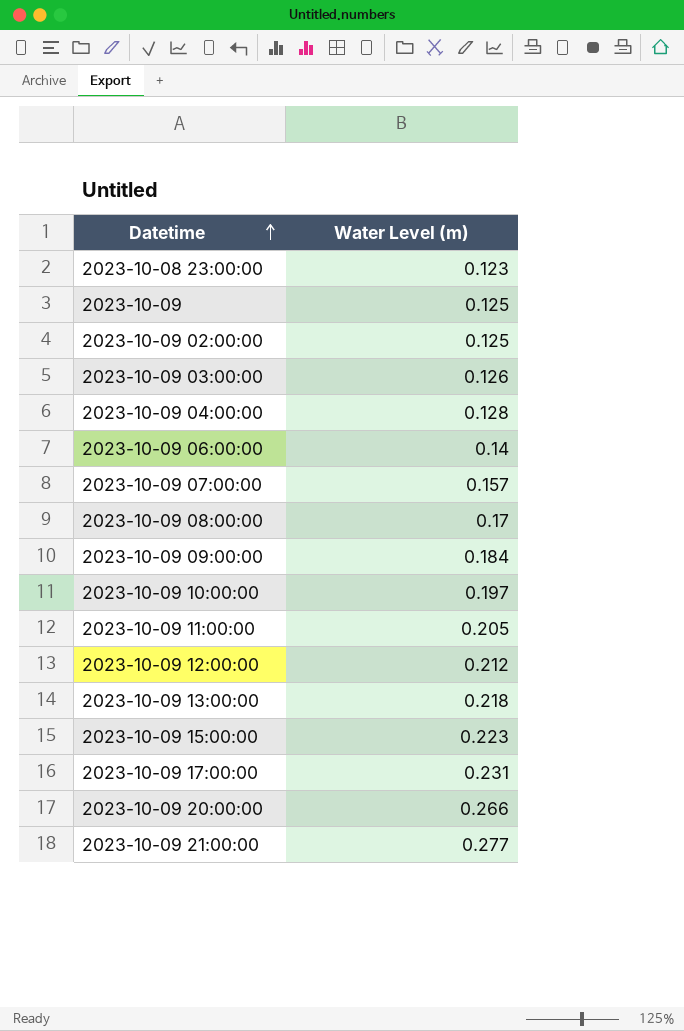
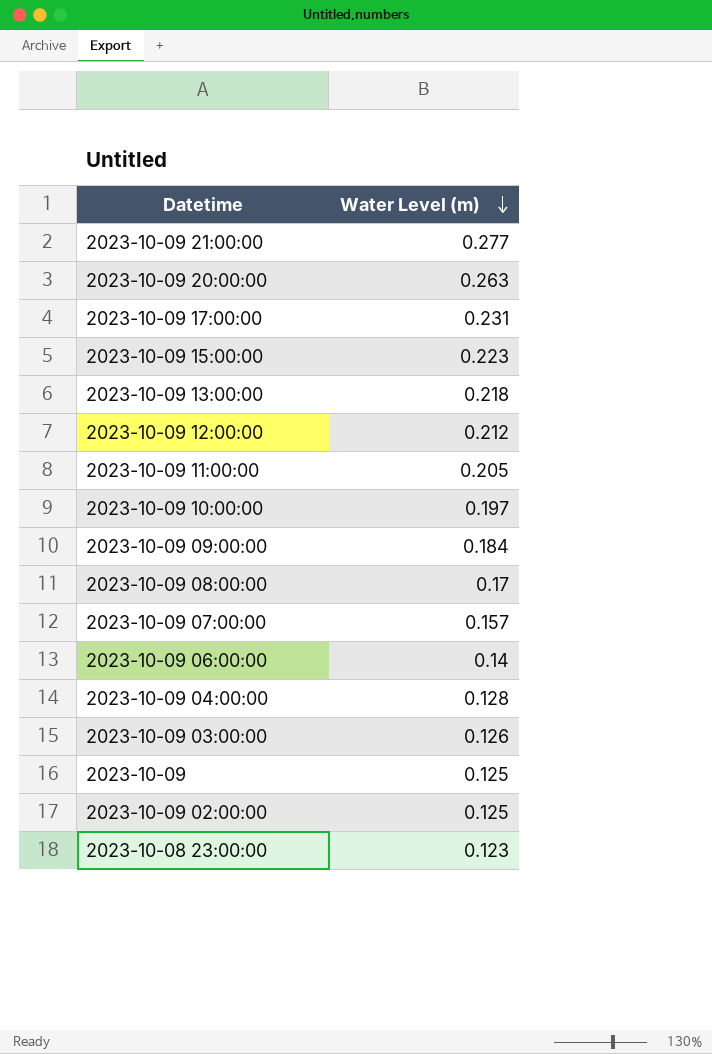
row order: Datetime ascending -> Water Level (m) descending
2023-10-09 20:00:00 | Water Level (m): 0.266 -> 0.263

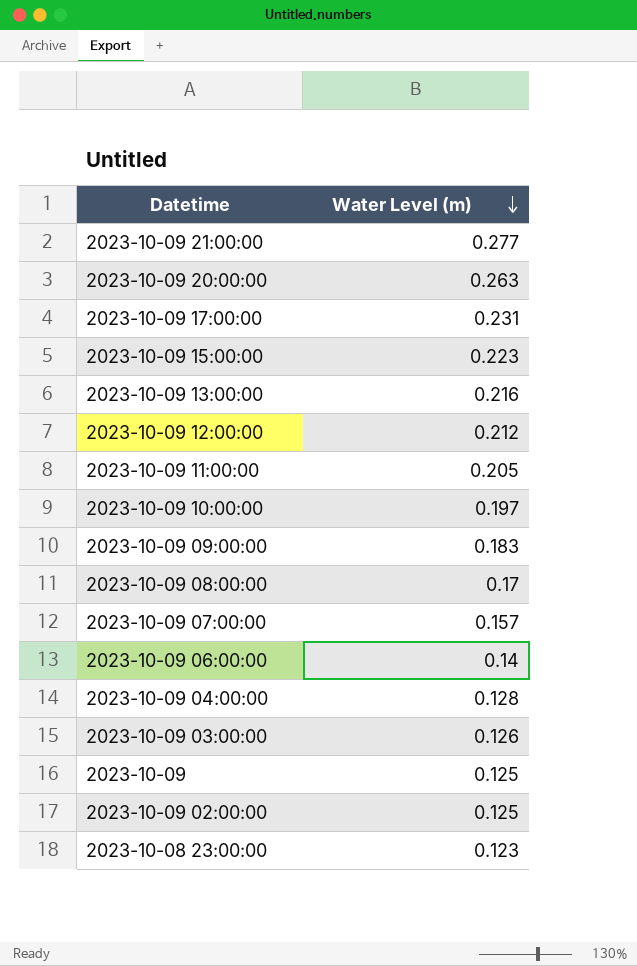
2023-10-09 13:00:00 | Water Level (m): 0.218 -> 0.216
2023-10-09 09:00:00 | Water Level (m): 0.184 -> 0.183

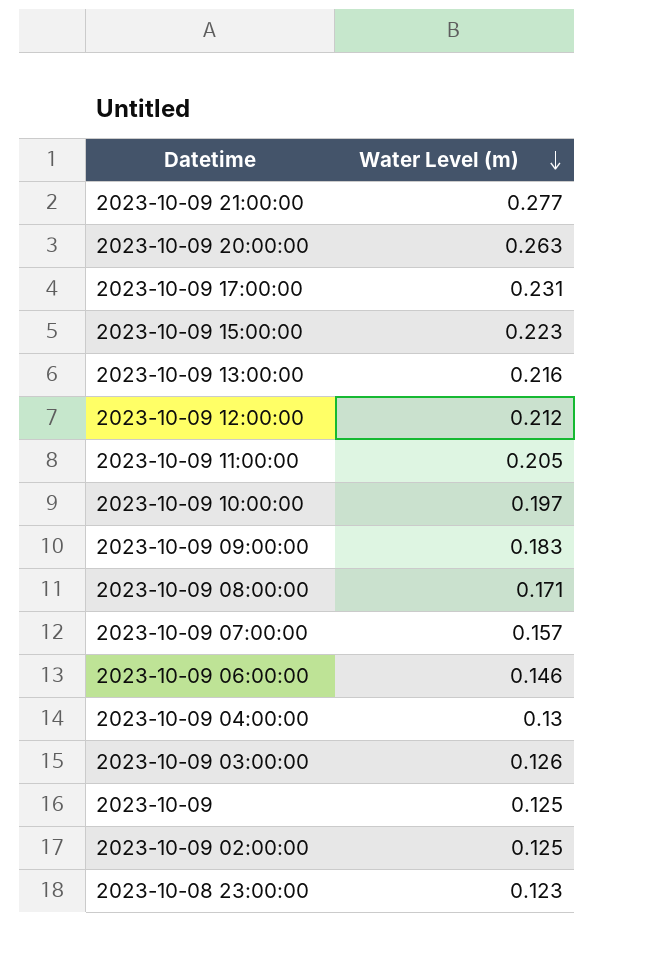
2023-10-09 08:00:00 | Water Level (m): 0.17 -> 0.171
2023-10-09 06:00:00 | Water Level (m): 0.14 -> 0.146
2023-10-09 04:00:00 | Water Level (m): 0.128 -> 0.13

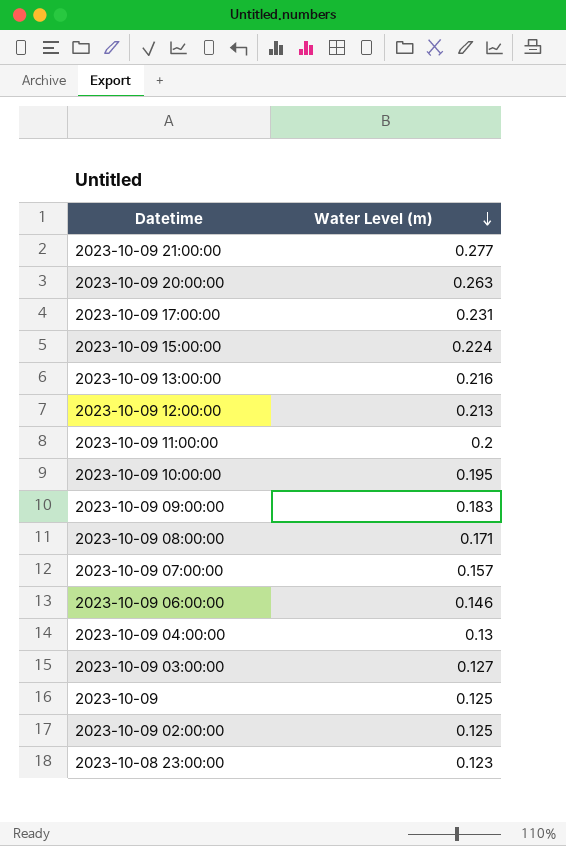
2023-10-09 15:00:00 | Water Level (m): 0.223 -> 0.224
2023-10-09 12:00:00 | Water Level (m): 0.212 -> 0.213
2023-10-09 11:00:00 | Water Level (m): 0.205 -> 0.2
2023-10-09 10:00:00 | Water Level (m): 0.197 -> 0.195
2023-10-09 03:00:00 | Water Level (m): 0.126 -> 0.127

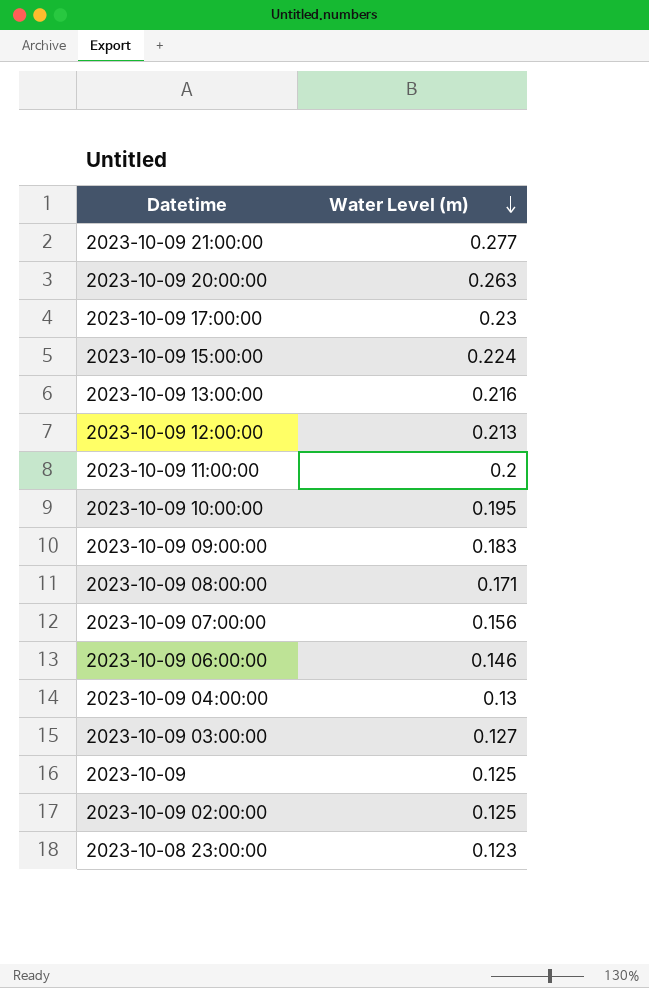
2023-10-09 17:00:00 | Water Level (m): 0.231 -> 0.23
2023-10-09 07:00:00 | Water Level (m): 0.157 -> 0.156

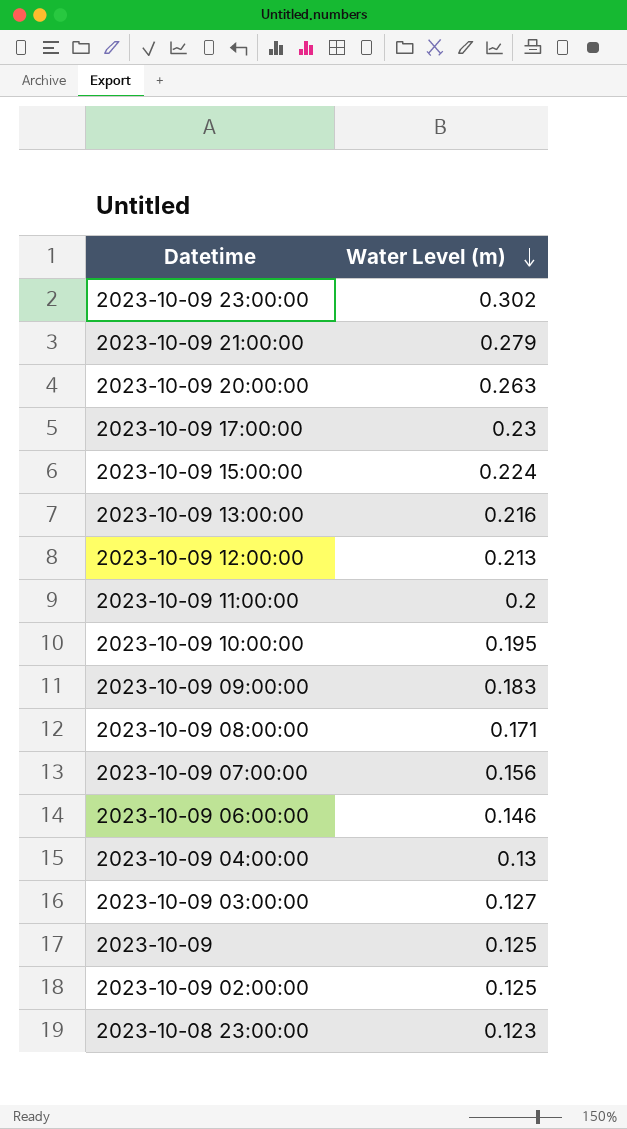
row 2023-10-09 23:00:00: none -> 0.302
2023-10-09 21:00:00 | Water Level (m): 0.277 -> 0.279

